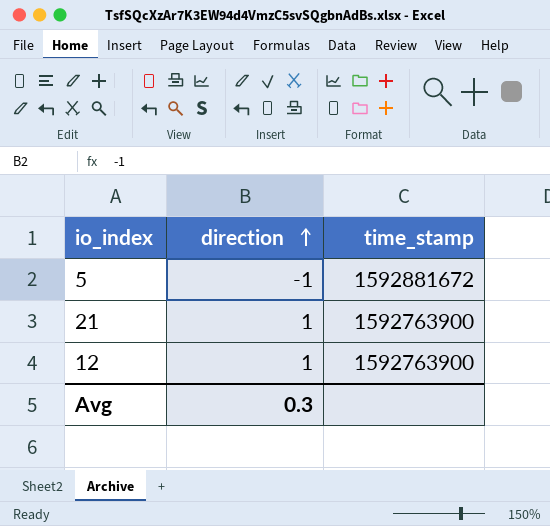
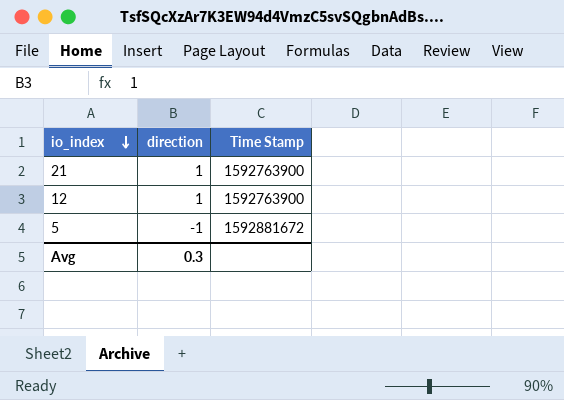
row order: direction ascending -> io_index descending
column name: time_stamp -> Time Stamp

